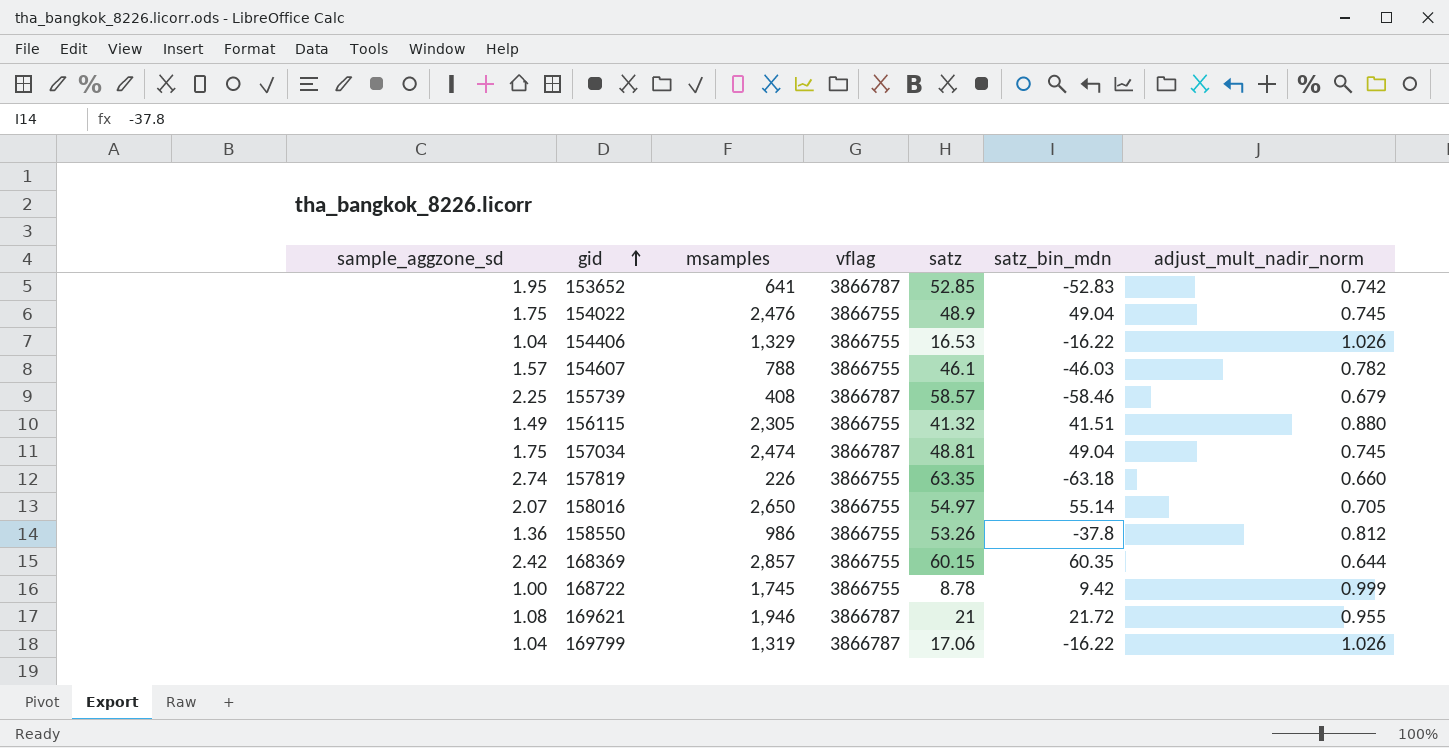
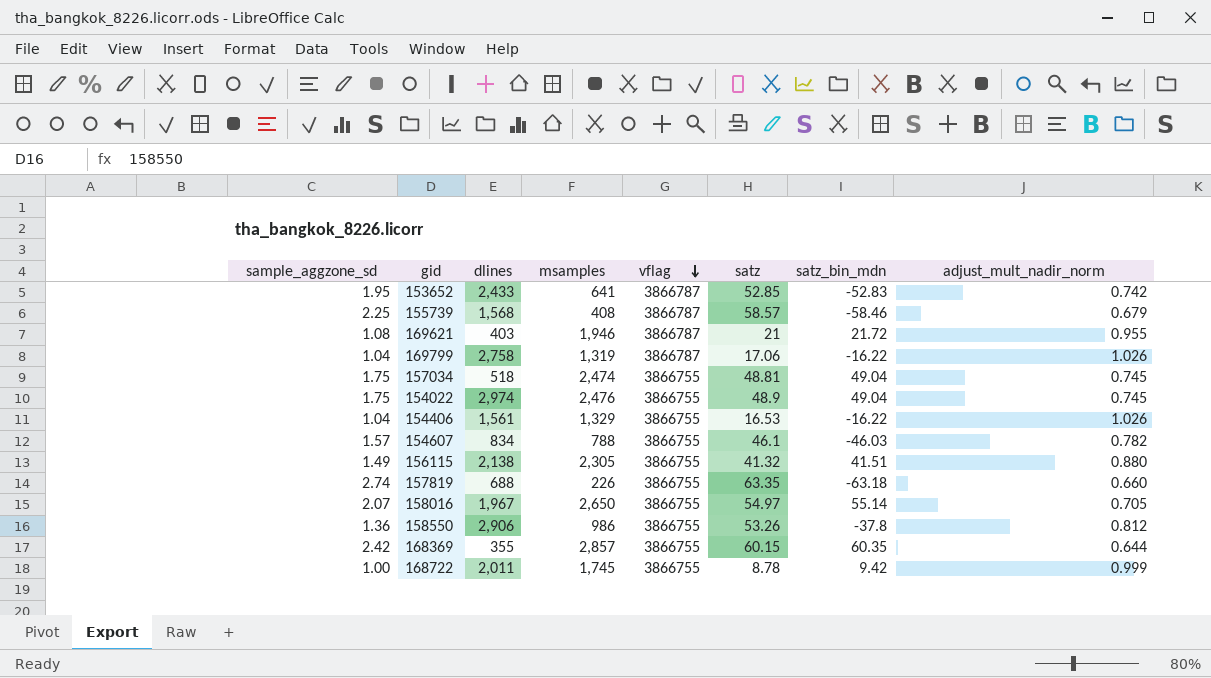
row order: gid ascending -> vflag descending
column dlines | position: none -> 3
157034 | vflag: 3866787 -> 3866755

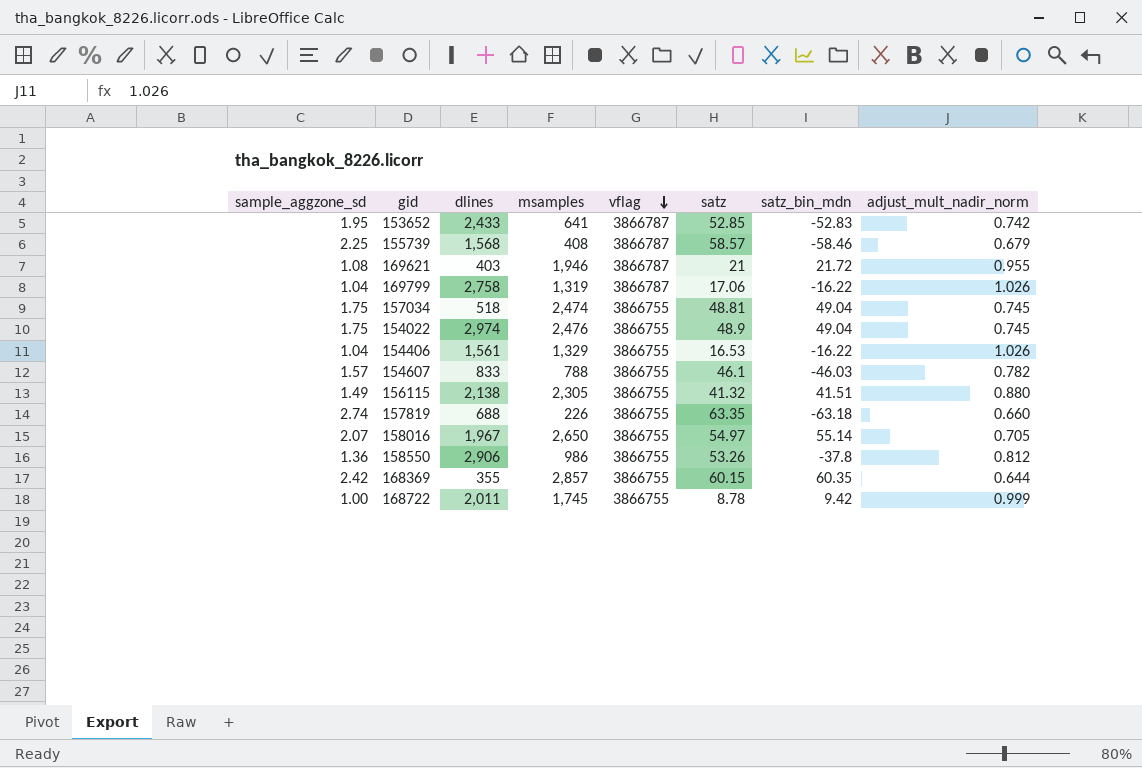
154607 | dlines: 834 -> 833

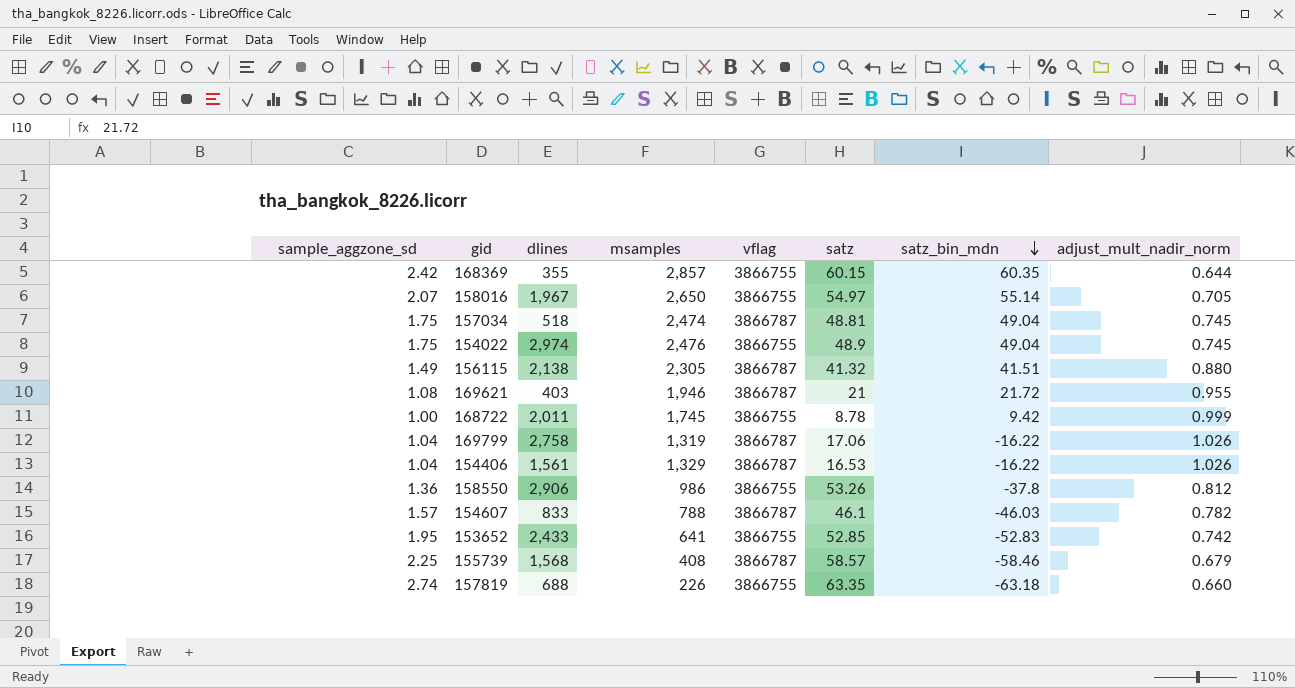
row order: vflag descending -> satz_bin_mdn descending
157034 | vflag: 3866755 -> 3866787
156115 | vflag: 3866755 -> 3866787
154406 | vflag: 3866755 -> 3866787
154607 | vflag: 3866755 -> 3866787
153652 | vflag: 3866787 -> 3866755

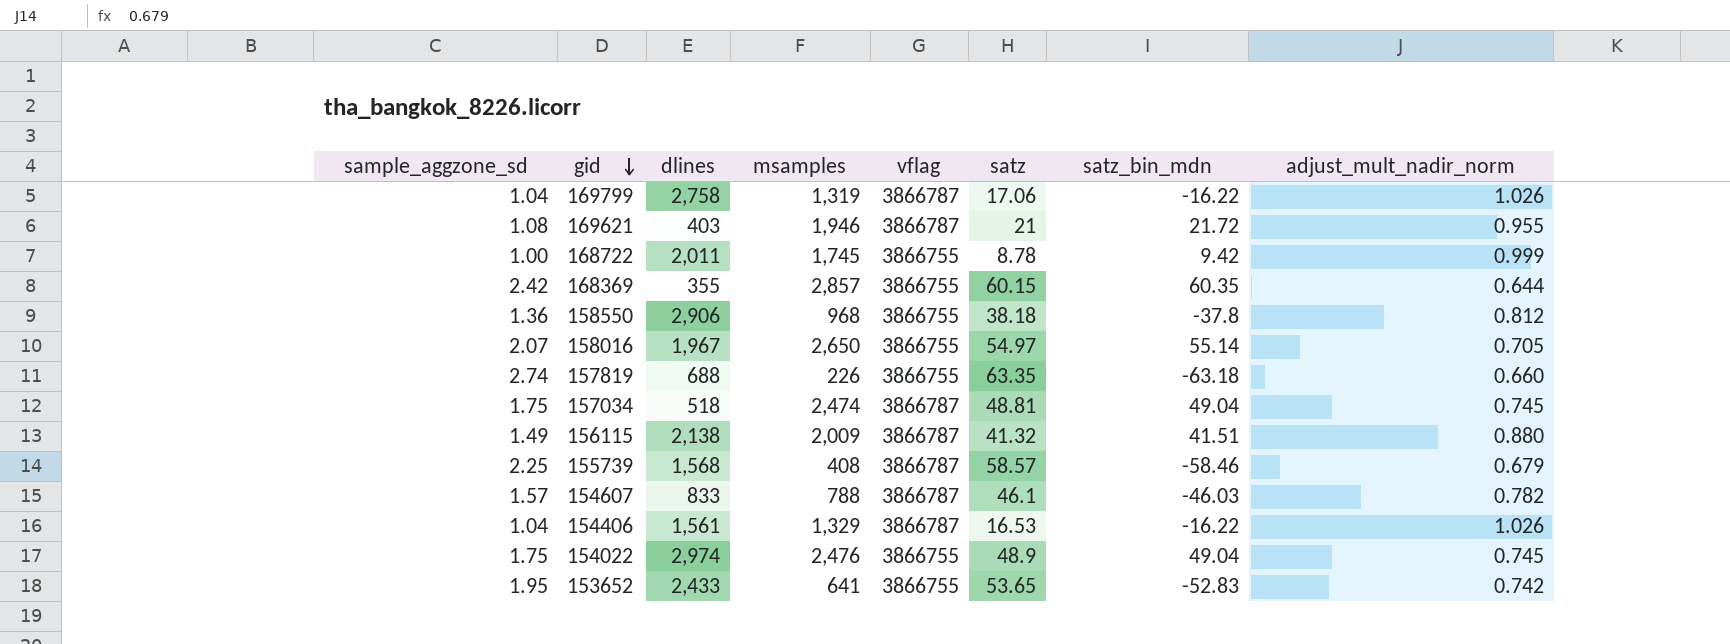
row order: satz_bin_mdn descending -> gid descending
158550 | msamples: 986 -> 968
158550 | satz: 53.26 -> 38.18
156115 | msamples: 2,305 -> 2,009
153652 | satz: 52.85 -> 53.65

